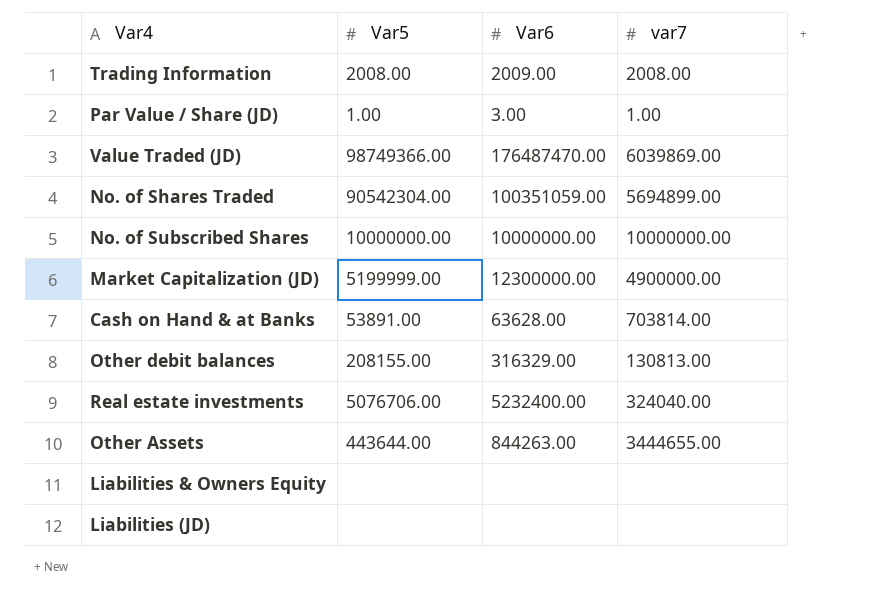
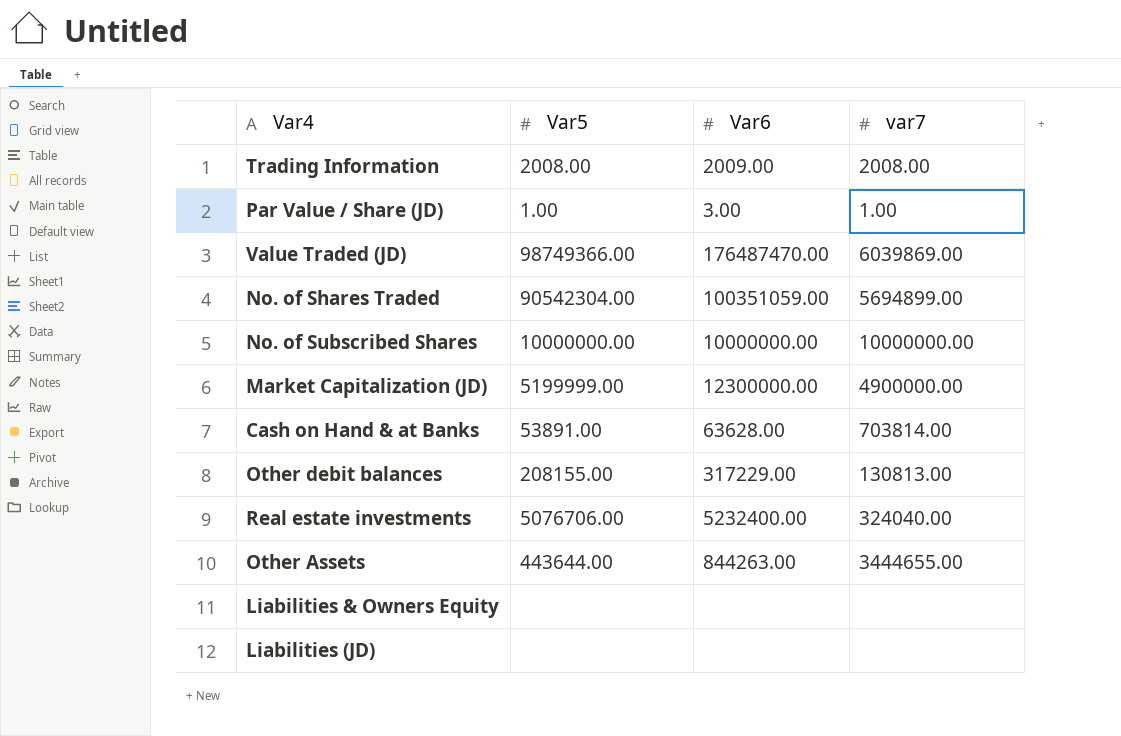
Other debit balances | Var6: 316329.00 -> 317229.00

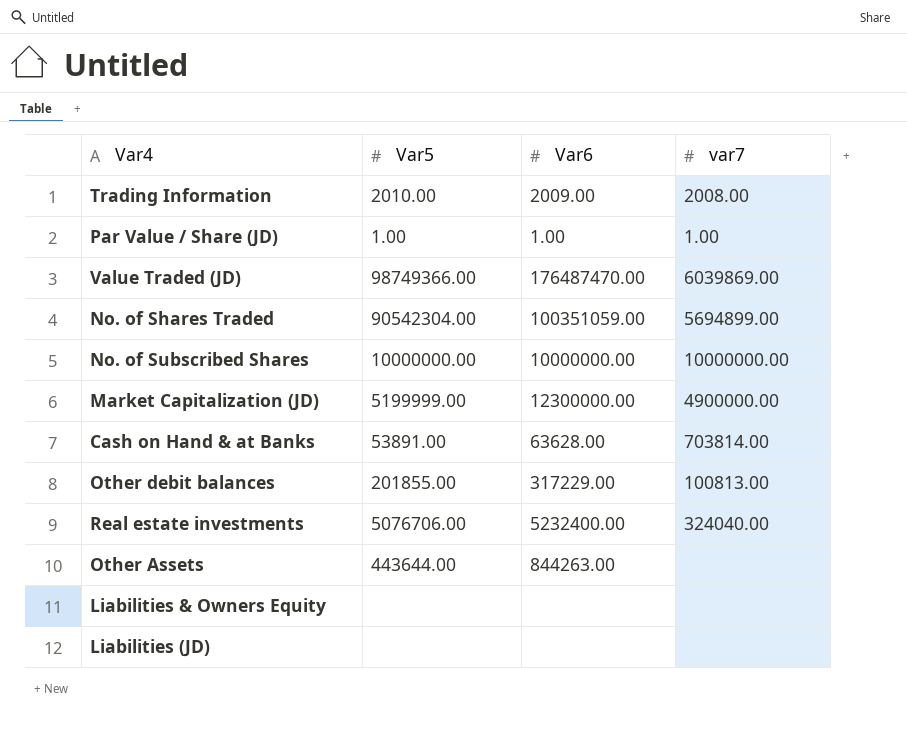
Trading Information | Var5: 2008.00 -> 2010.00
Par Value / Share (JD) | Var6: 3.00 -> 1.00
Other debit balances | Var5: 208155.00 -> 201855.00
Other debit balances | var7: 130813.00 -> 100813.00
Other Assets | var7: 3444655.00 -> none

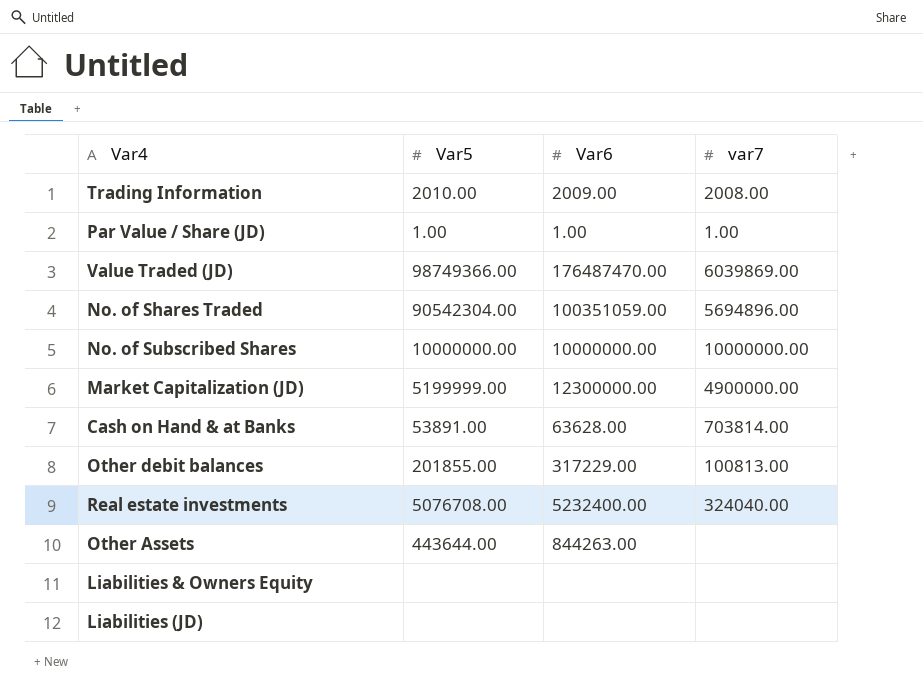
No. of Shares Traded | var7: 5694899.00 -> 5694896.00
Real estate investments | Var5: 5076706.00 -> 5076708.00

